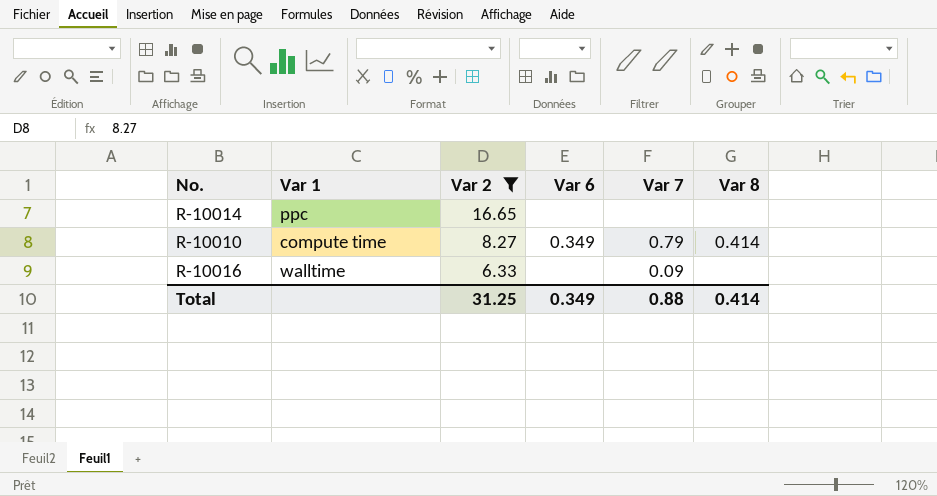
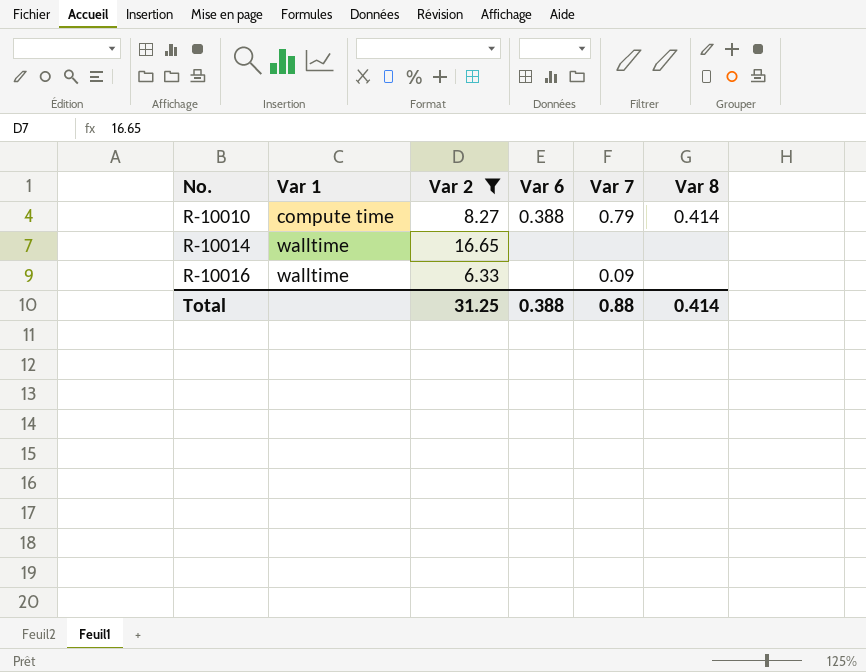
row order: Var 2 descending -> No. ascending
R-10010 | Var 6: 0.349 -> 0.388
R-10014 | Var 1: ppc -> walltime
Total | Var 6: 0.349 -> 0.388

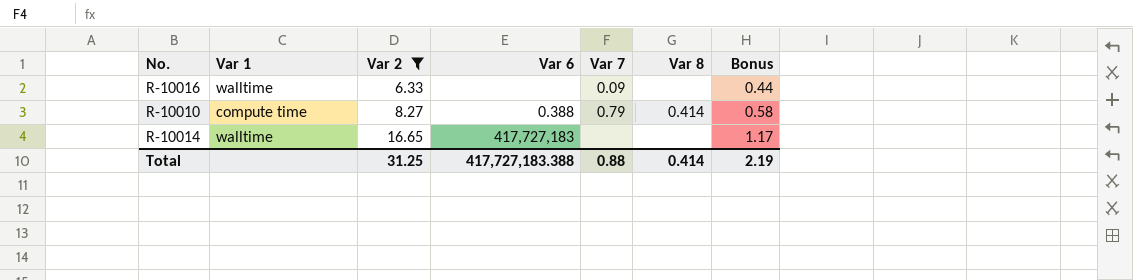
row order: No. ascending -> Var 2 ascending
column Bonus | formula: none -> [Var 2] * 0.07
R-10014 | Var 6: none -> 417,727,183
Total | Var 6: 0.388 -> 417,727,183.388

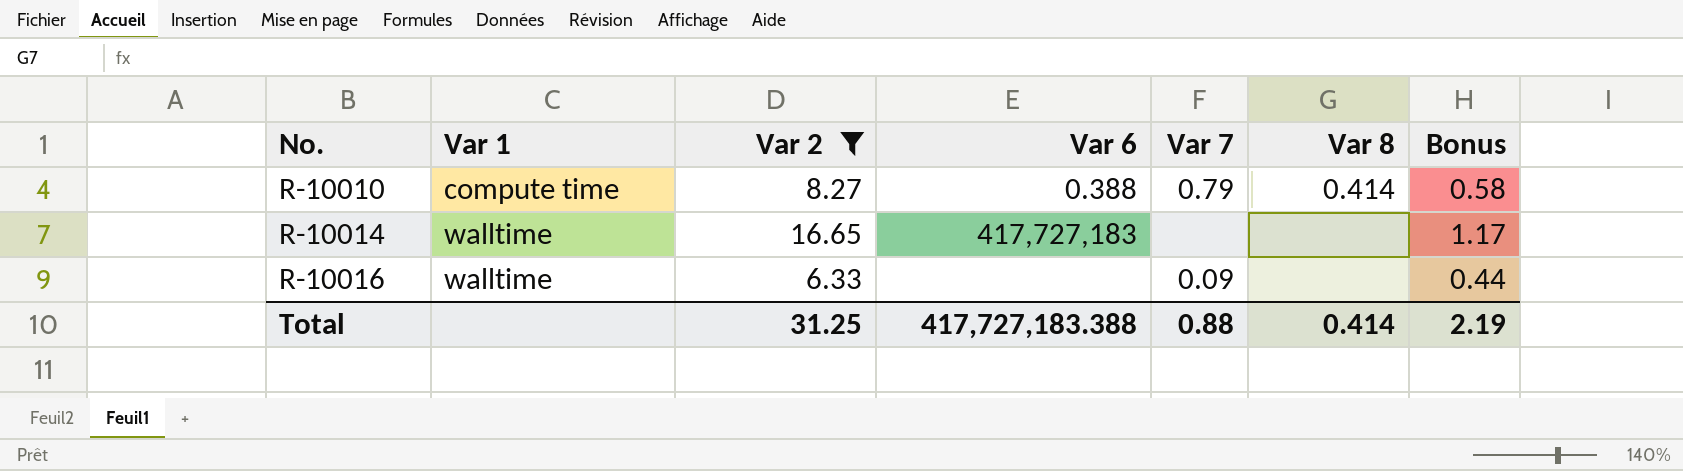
row order: Var 2 ascending -> No. ascending

